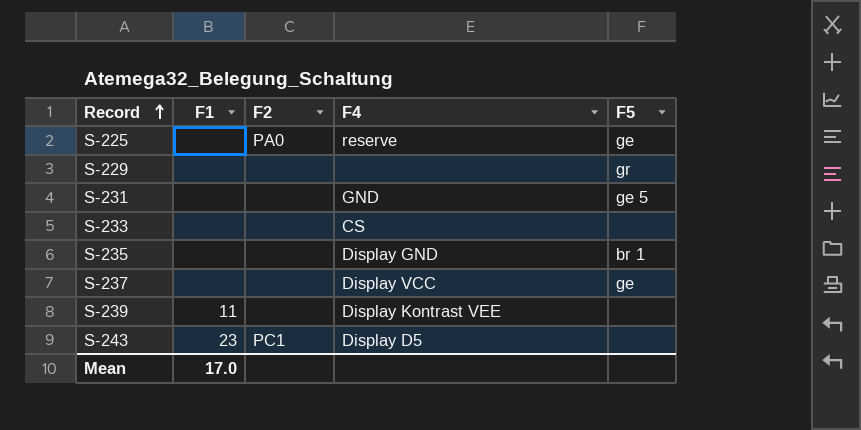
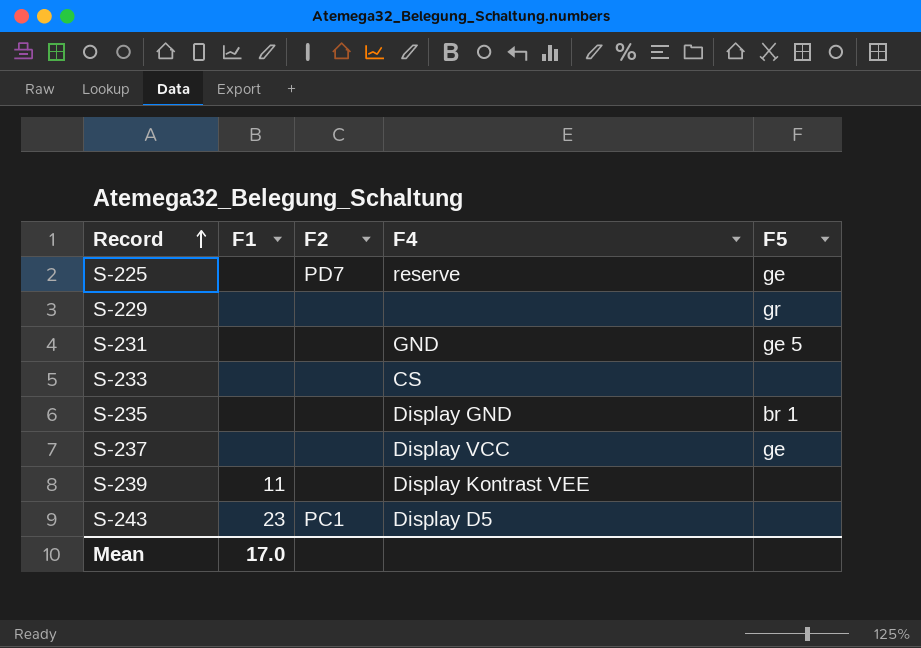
S-225 | F2: PA0 -> PD7

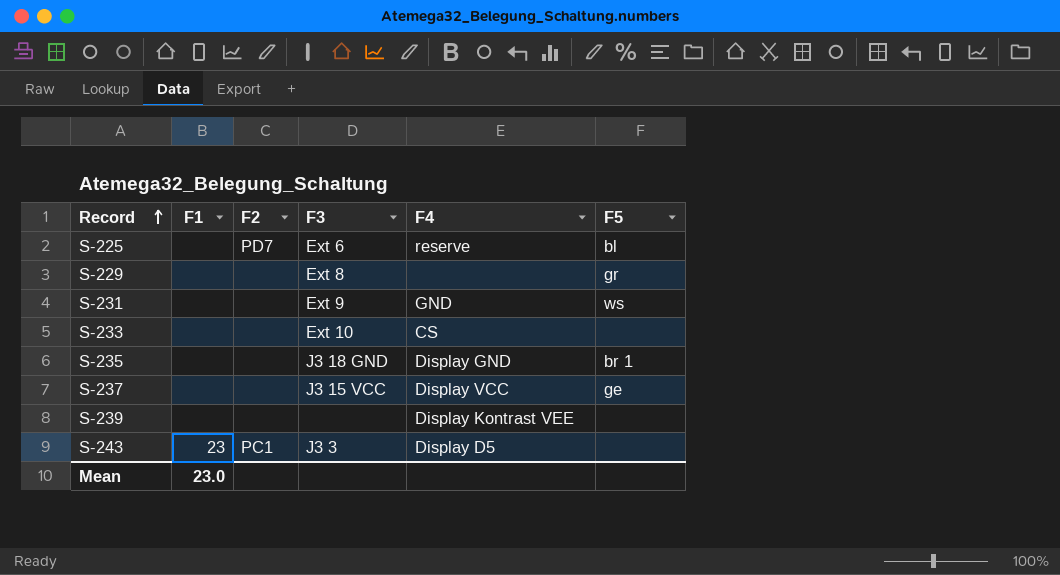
column F3 | position: none -> 4
S-225 | F5: ge -> bl
S-231 | F5: ge 5 -> ws
S-239 | F1: 11 -> none
Mean | F1: 17.0 -> 23.0

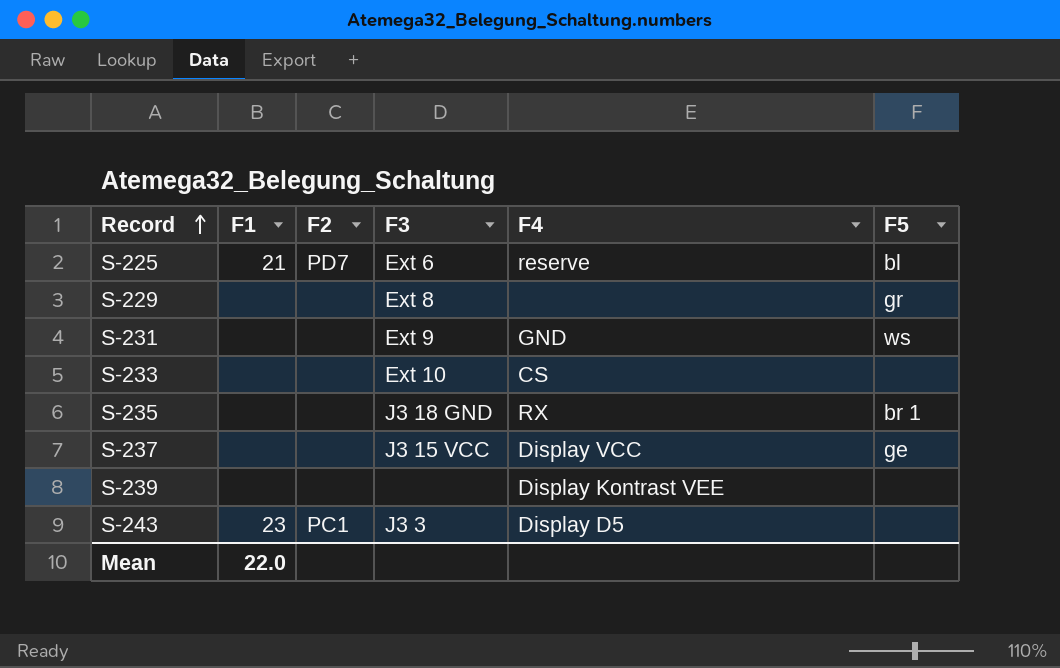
S-225 | F1: none -> 21
S-235 | F4: Display GND -> RX
Mean | F1: 23.0 -> 22.0

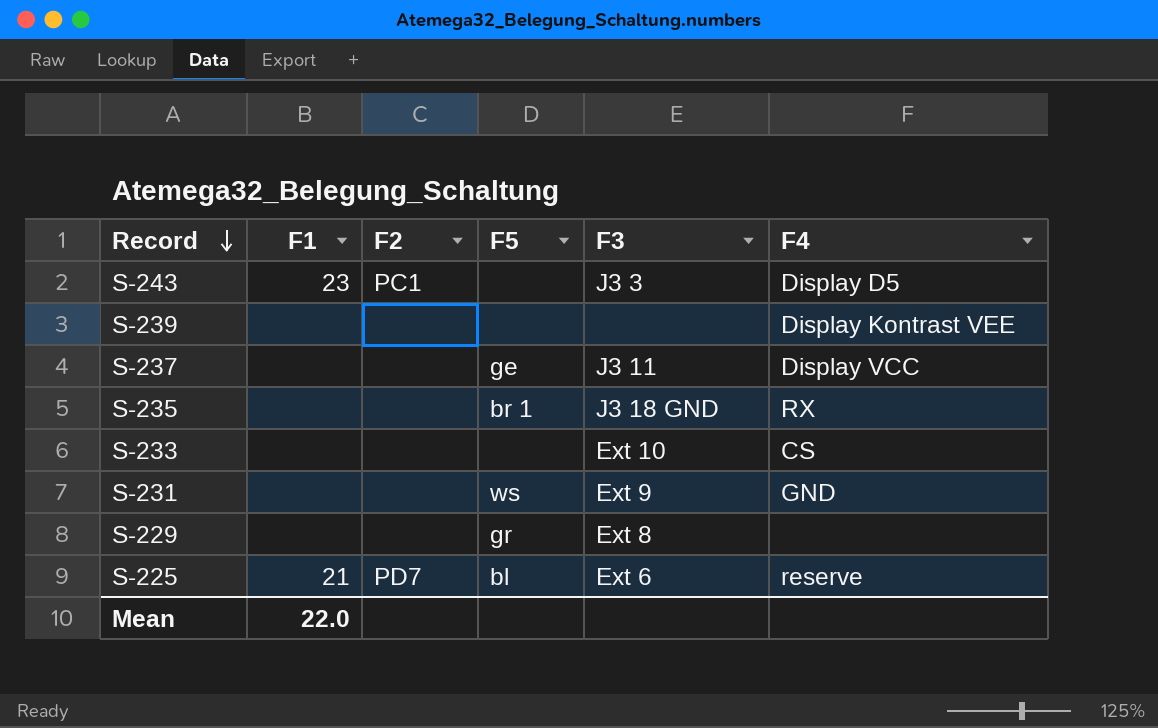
row order: Record ascending -> Record descending
column F5 | position: 6 -> 4
S-237 | F3: J3 15 VCC -> J3 11

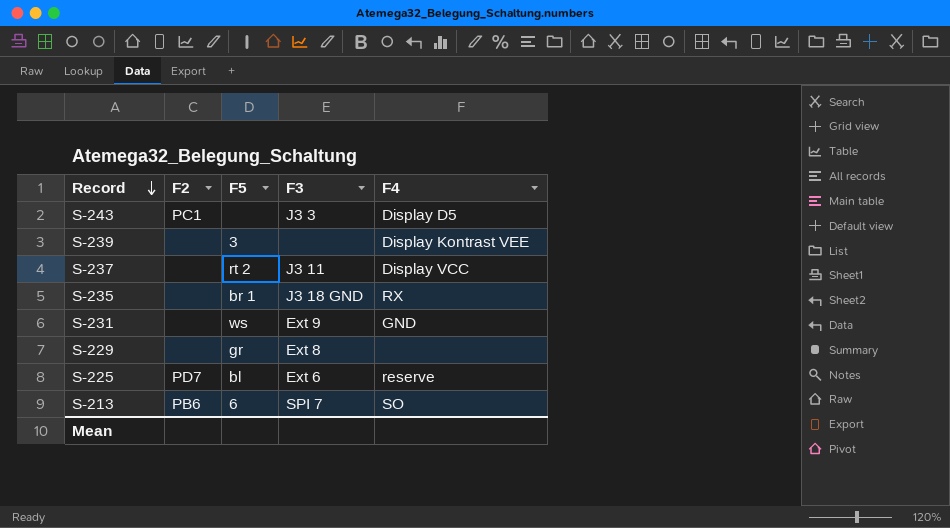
column F1 | position: 2 -> none
row S-233: none | none | none | Ext 10 | CS -> none
S-239 | F5: none -> 3
S-237 | F5: ge -> rt 2
row S-213: none -> PB6 | 6 | SPI 7 | SO

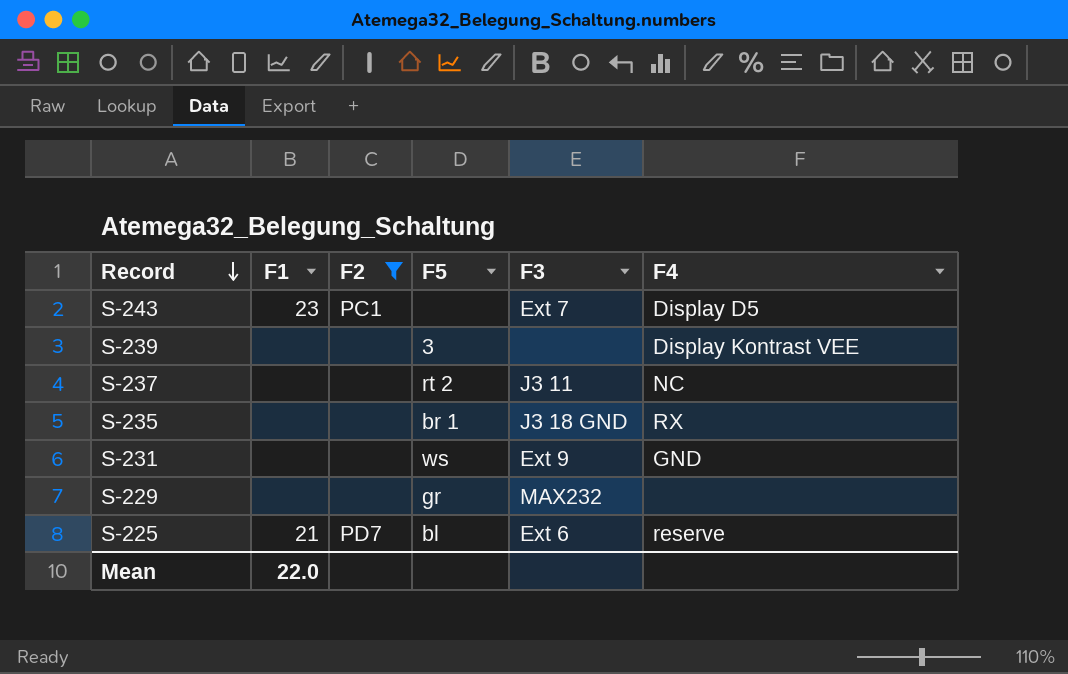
filter: none -> F2 != PB6
column F1 | position: none -> 2
S-243 | F3: J3 3 -> Ext 7
S-237 | F4: Display VCC -> NC
S-229 | F3: Ext 8 -> MAX232

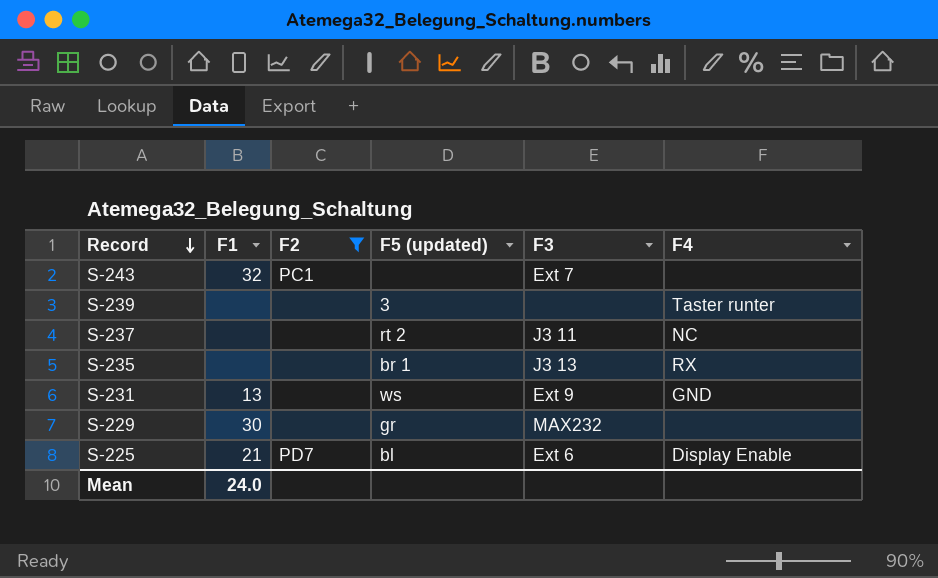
column name: F5 -> F5 (updated)
S-243 | F1: 23 -> 32
S-243 | F4: Display D5 -> none
S-239 | F4: Display Kontrast VEE -> Taster runter
S-235 | F3: J3 18 GND -> J3 13
S-231 | F1: none -> 13
S-229 | F1: none -> 30
S-225 | F4: reserve -> Display Enable
Mean | F1: 22.0 -> 24.0

